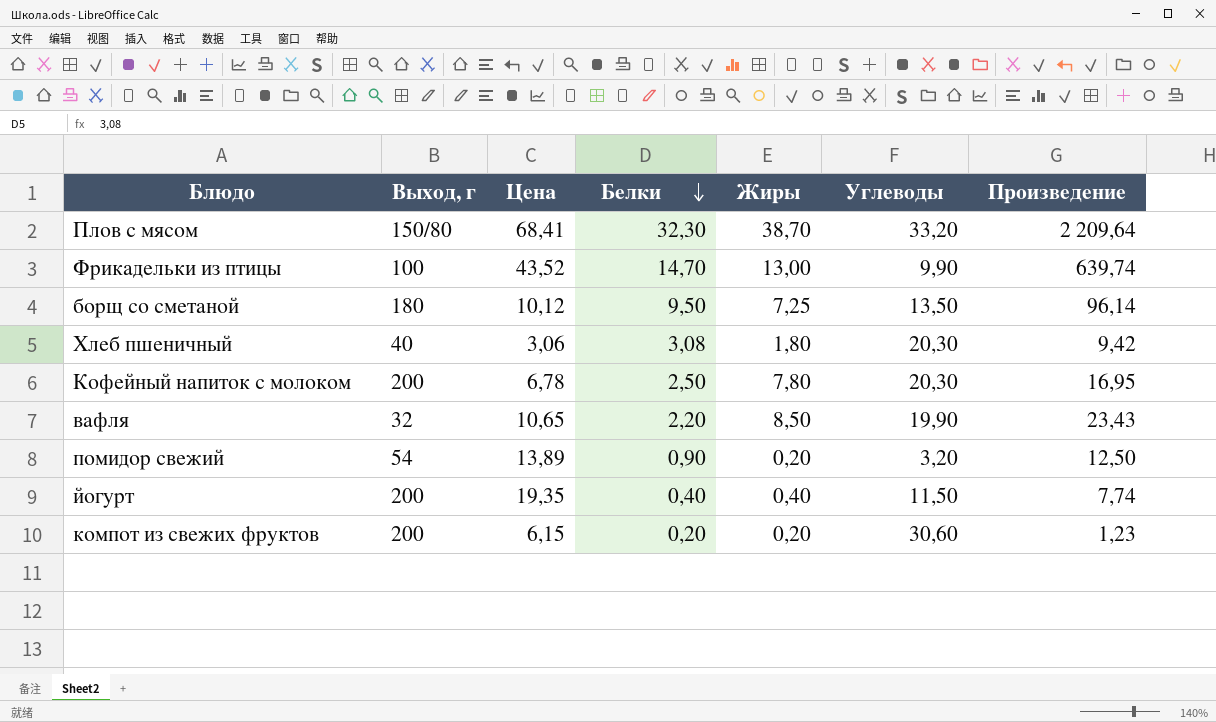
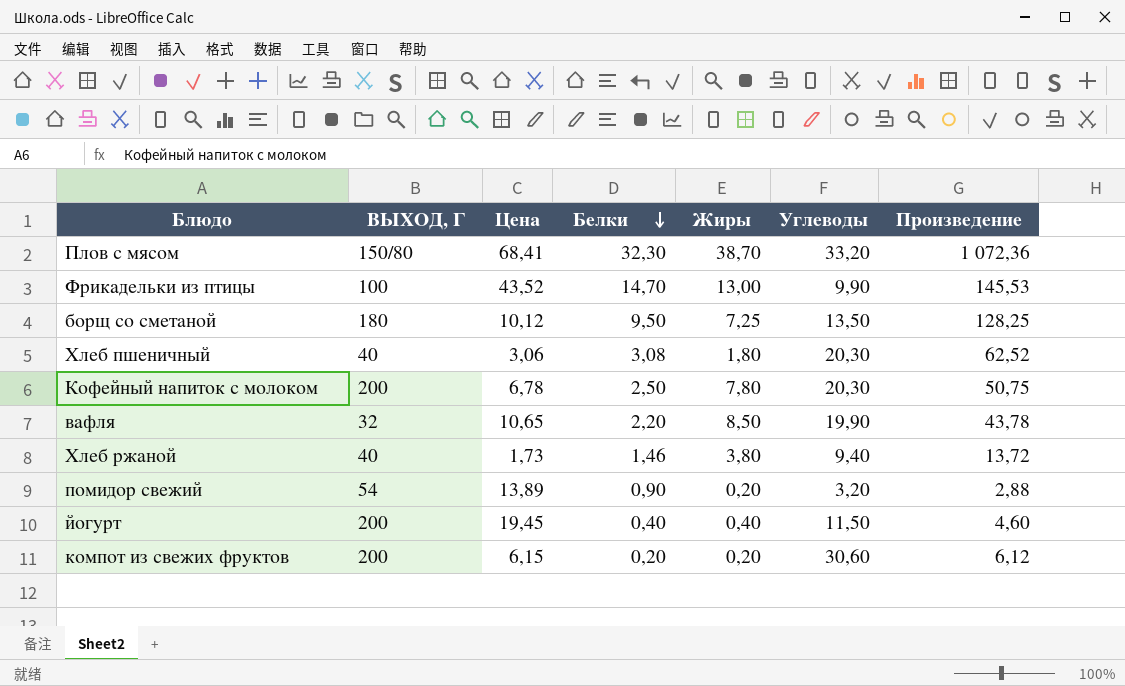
column name: Выход, г -> ВЫХОД, Г
column Произведение | formula: [Цена] * [Белки] -> [Белки] * [Углеводы]
row Хлеб ржаной: none -> 40 | 1,73 | 1,46 | 3,80 | 9,40 | 13,72
йогурт | Цена: 19,35 -> 19,45

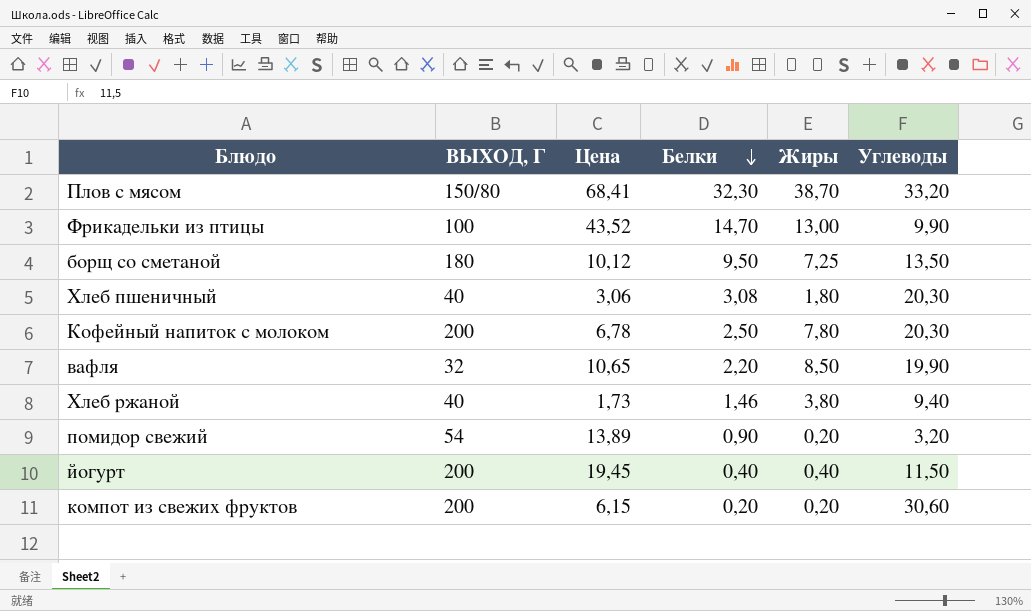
column Произведение | formula: [Белки] * [Углеводы] -> none

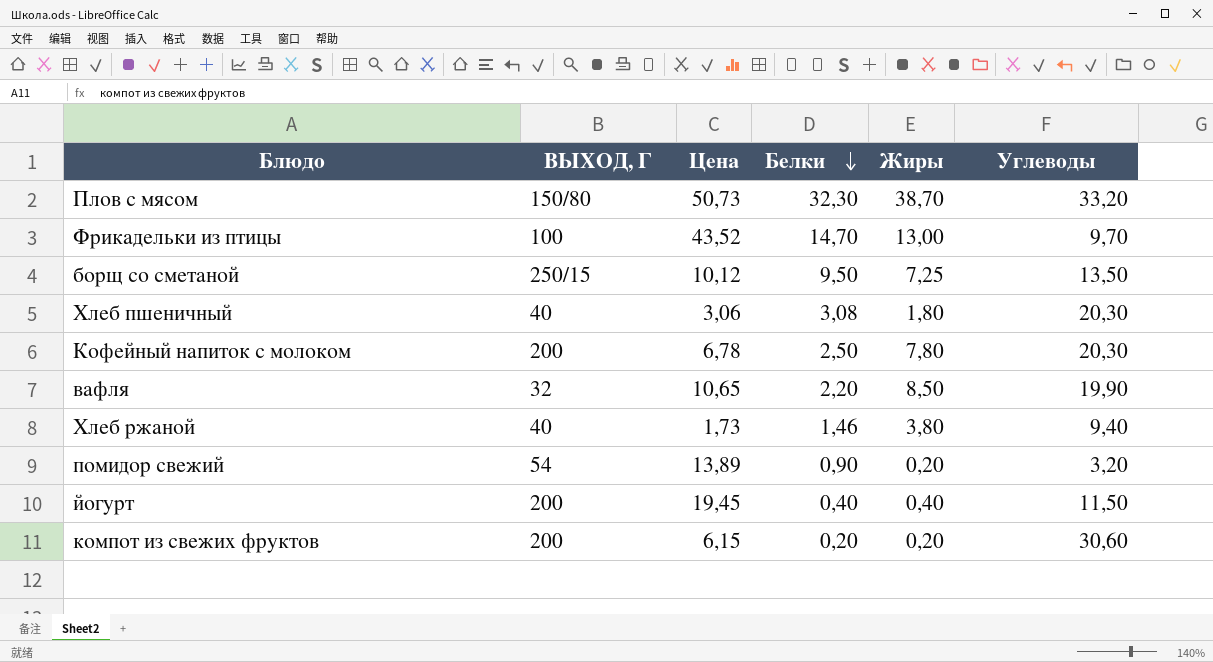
Плов с мясом | Цена: 68,41 -> 50,73
Фрикадельки из птицы | Углеводы: 9,90 -> 9,70
борщ со сметаной | ВЫХОД, Г: 180 -> 250/15

